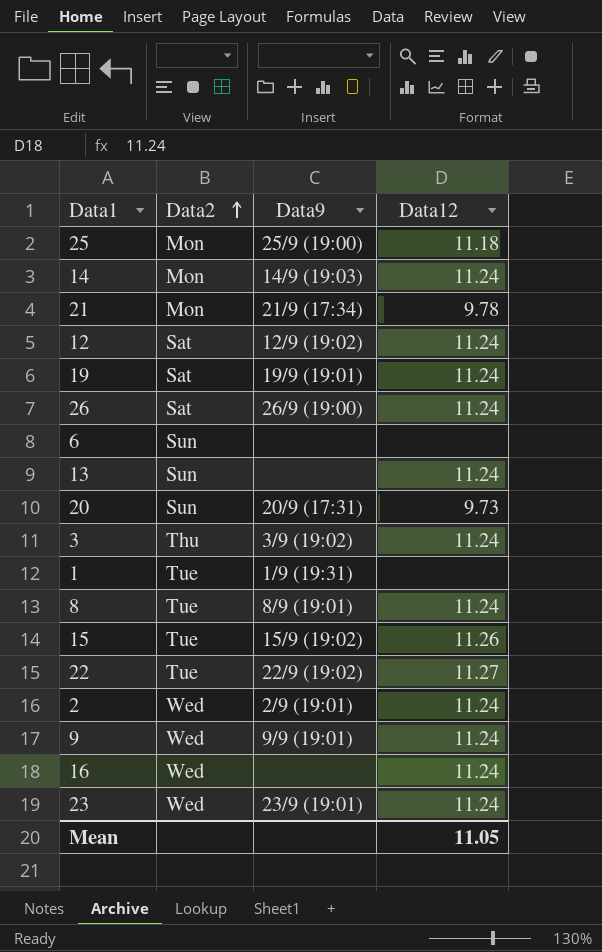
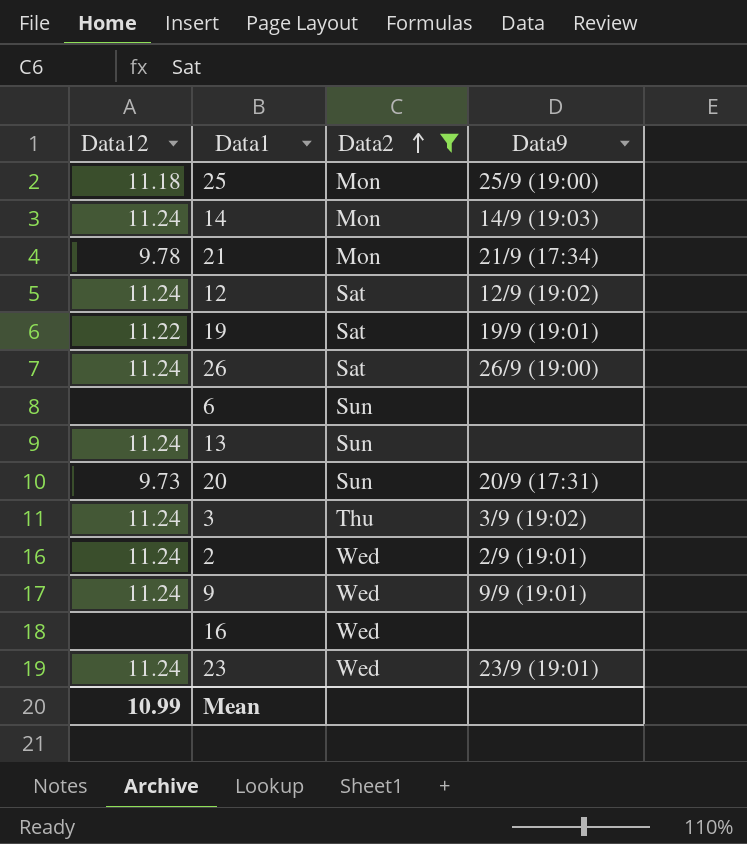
filter: none -> Data2 != Tue
column Data12 | position: 4 -> 1
19 | Data12: 11.24 -> 11.22
16 | Data12: 11.24 -> none
Mean | Data12: 11.05 -> 10.99

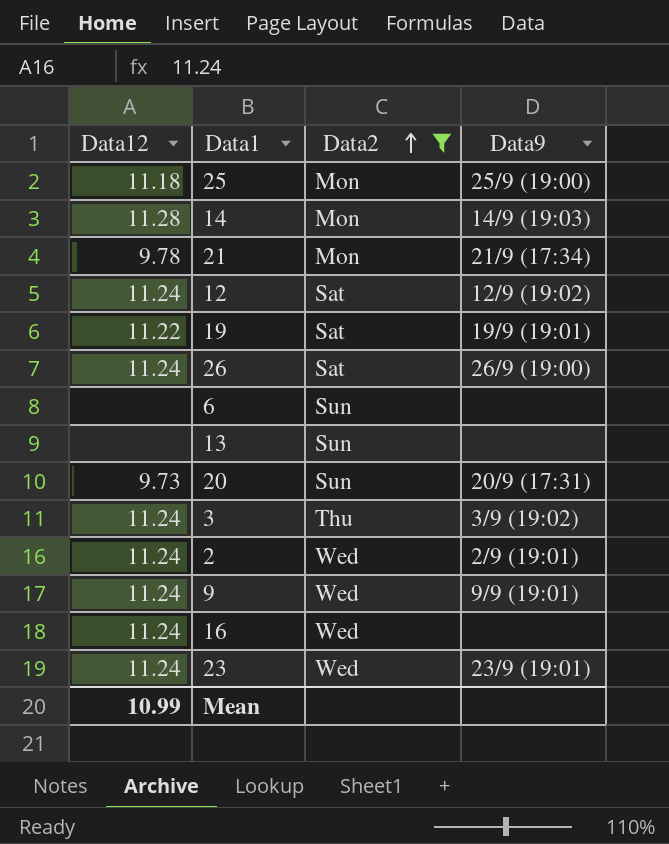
14 | Data12: 11.24 -> 11.28
13 | Data12: 11.24 -> none
16 | Data12: none -> 11.24

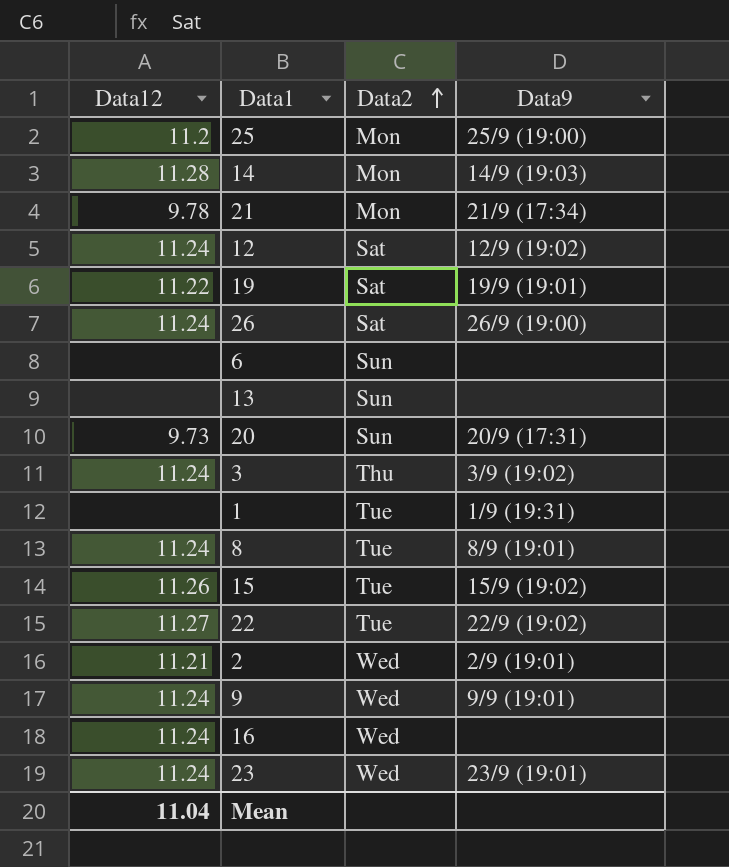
filter: Data2 != Tue -> none
25 | Data12: 11.18 -> 11.2
2 | Data12: 11.24 -> 11.21
Mean | Data12: 10.99 -> 11.04

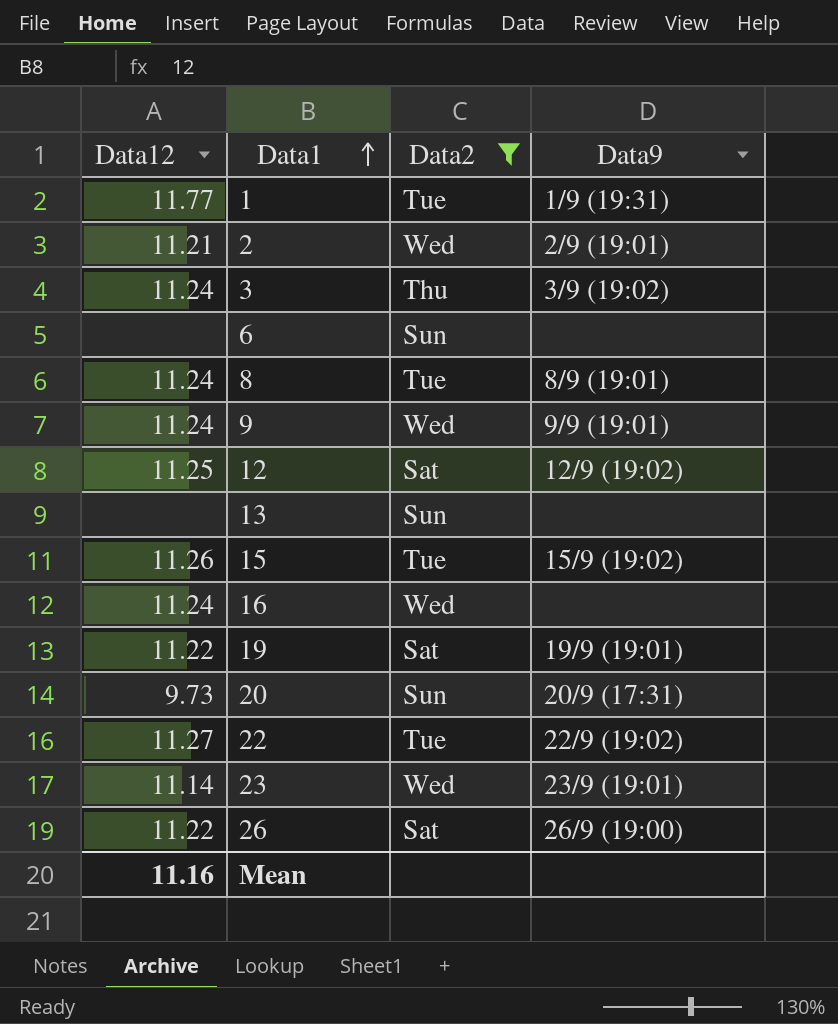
filter: none -> Data2 != Mon
row order: Data2 ascending -> Data1 ascending
1 | Data12: none -> 11.77
12 | Data12: 11.24 -> 11.25
23 | Data12: 11.24 -> 11.14
26 | Data12: 11.24 -> 11.22
Mean | Data12: 11.04 -> 11.16

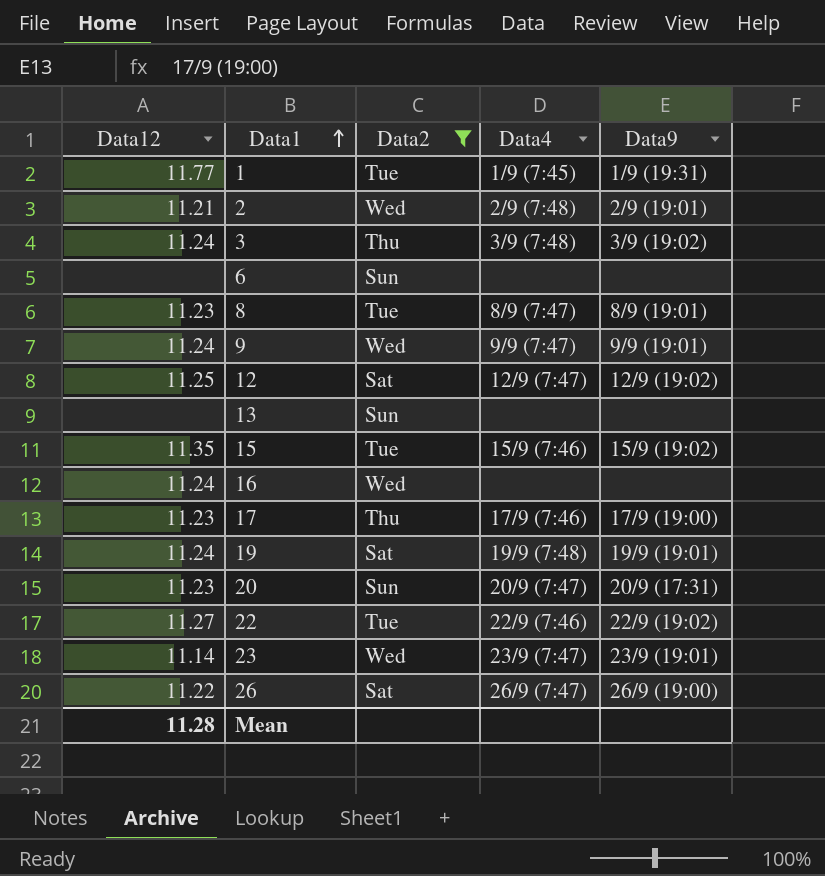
column Data4 | position: none -> 4
8 | Data12: 11.24 -> 11.23
15 | Data12: 11.26 -> 11.35
row 17: none -> 11.23 | Thu | 17/9 (7:46) | 17/9 (19:00)
19 | Data12: 11.22 -> 11.24
20 | Data12: 9.73 -> 11.23
Mean | Data12: 11.16 -> 11.28

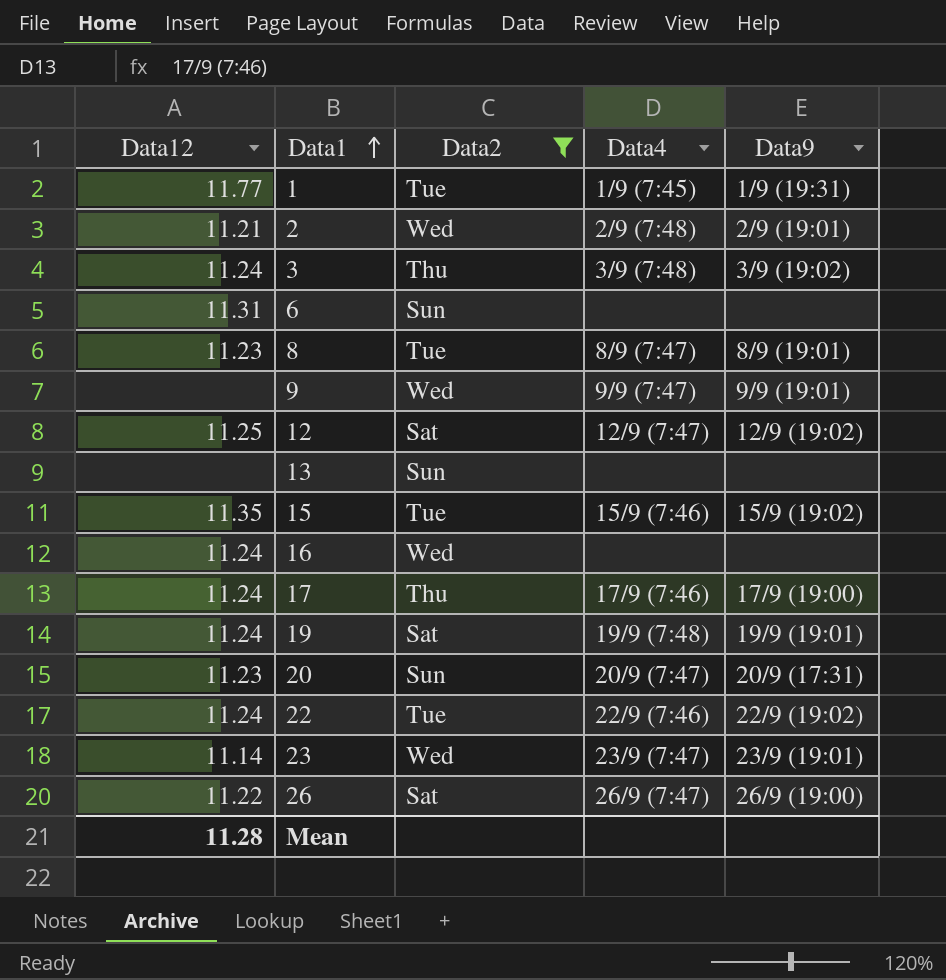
6 | Data12: none -> 11.31
9 | Data12: 11.24 -> none
17 | Data12: 11.23 -> 11.24
22 | Data12: 11.27 -> 11.24

